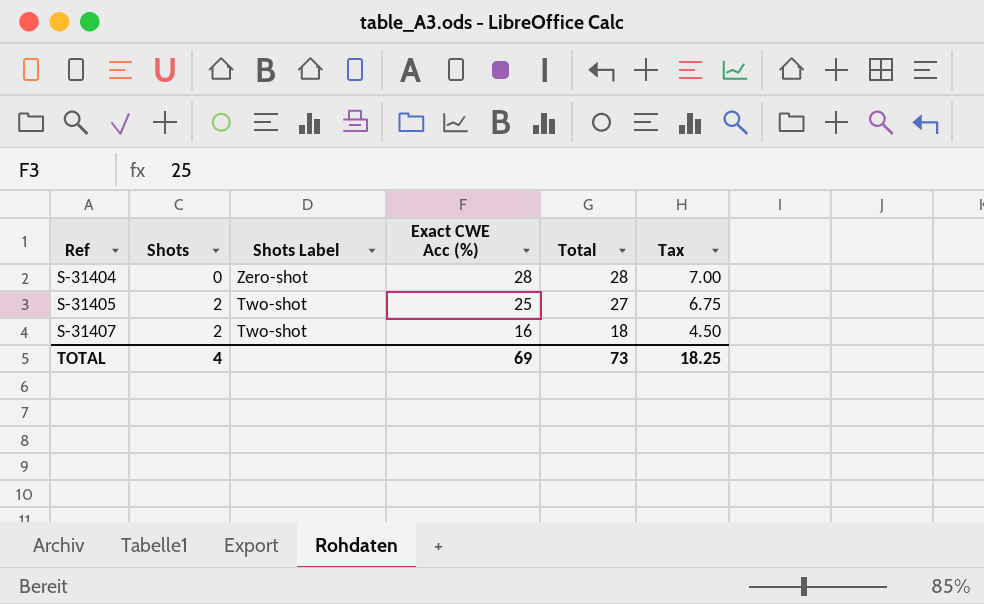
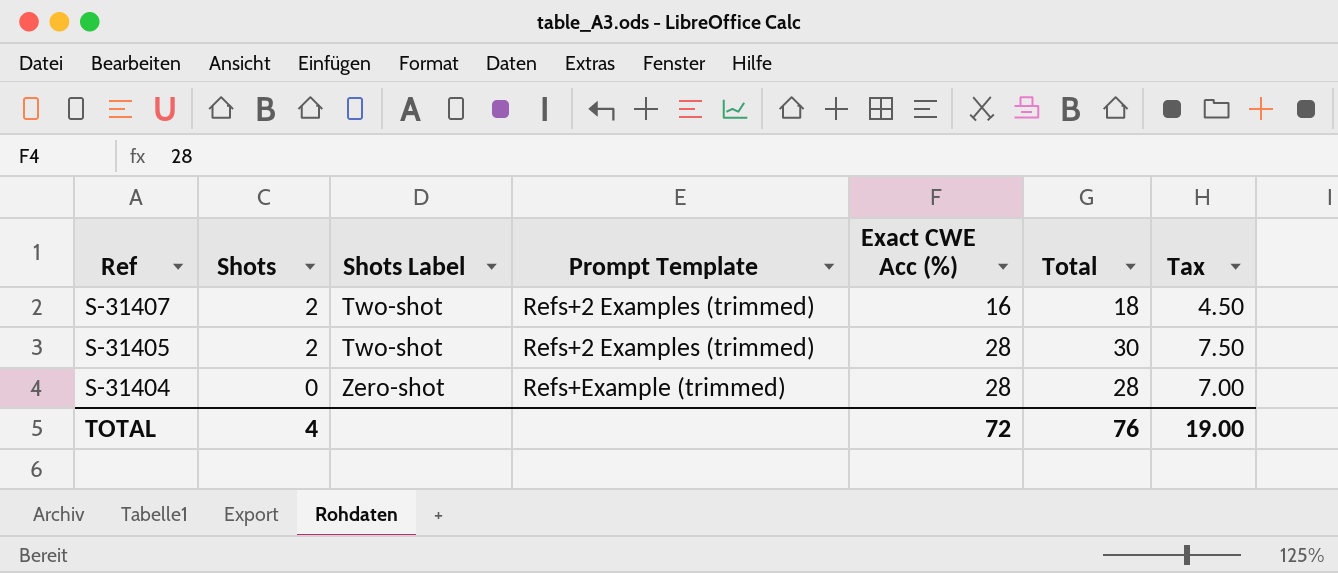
row order: Ref ascending -> Ref descending
column Prompt Template | position: none -> 4
S-31405 | Exact CWE Acc (%): 25 -> 28
S-31405 | Total: 27 -> 30
S-31405 | Tax: 6.75 -> 7.50
TOTAL | Exact CWE Acc (%): 69 -> 72
TOTAL | Total: 73 -> 76
TOTAL | Tax: 18.25 -> 19.00

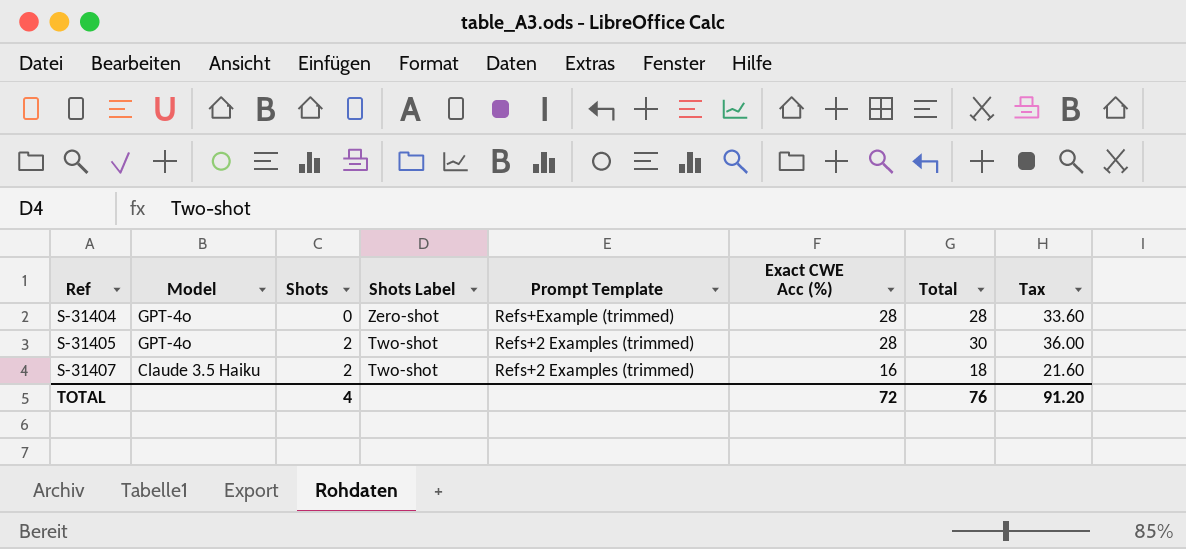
row order: Ref descending -> Ref ascending
column Model | position: none -> 2
column Tax | formula: [Total] * 0.25 -> [Total] * 1.2
TOTAL | Tax: 19.00 -> 91.20

